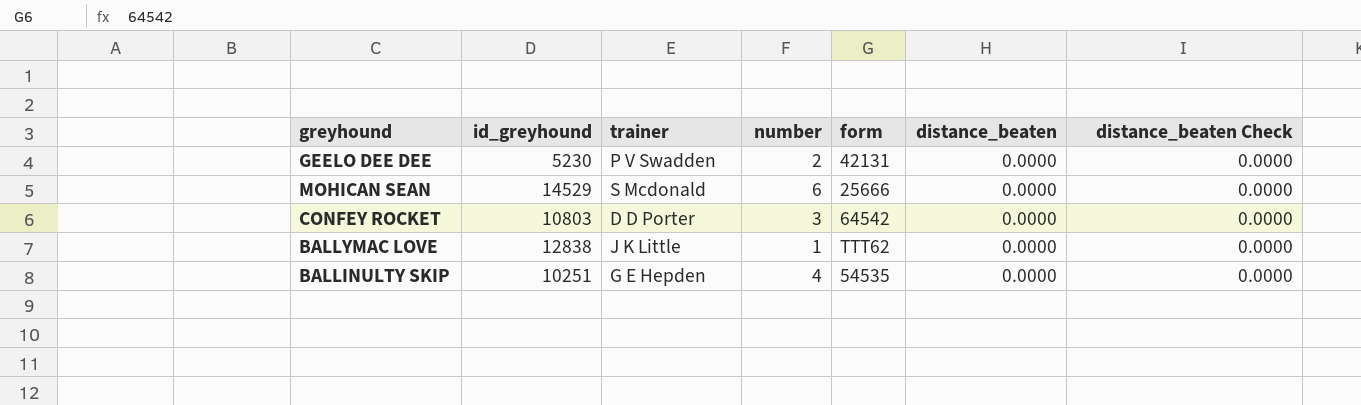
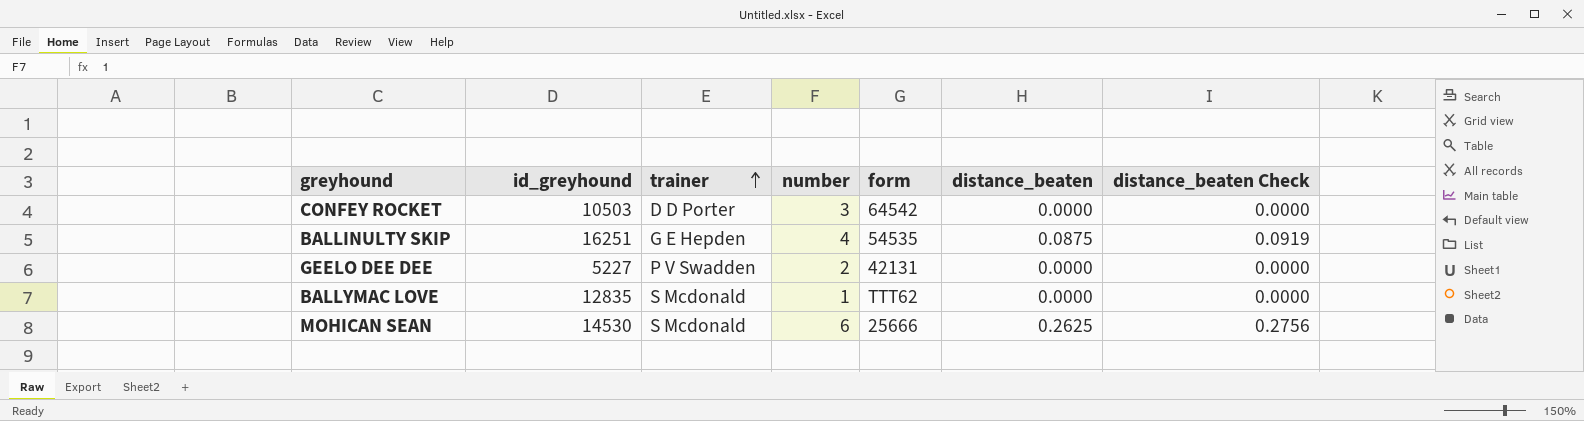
row order: none -> trainer ascending
CONFEY ROCKET | id_greyhound: 10803 -> 10503
BALLINULTY SKIP | id_greyhound: 10251 -> 16251
BALLINULTY SKIP | distance_beaten: 0.0000 -> 0.0875
BALLINULTY SKIP | distance_beaten Check: 0.0000 -> 0.0919
GEELO DEE DEE | id_greyhound: 5230 -> 5227
BALLYMAC LOVE | id_greyhound: 12838 -> 12835
BALLYMAC LOVE | trainer: J K Little -> S Mcdonald
MOHICAN SEAN | id_greyhound: 14529 -> 14530
MOHICAN SEAN | distance_beaten: 0.0000 -> 0.2625
MOHICAN SEAN | distance_beaten Check: 0.0000 -> 0.2756

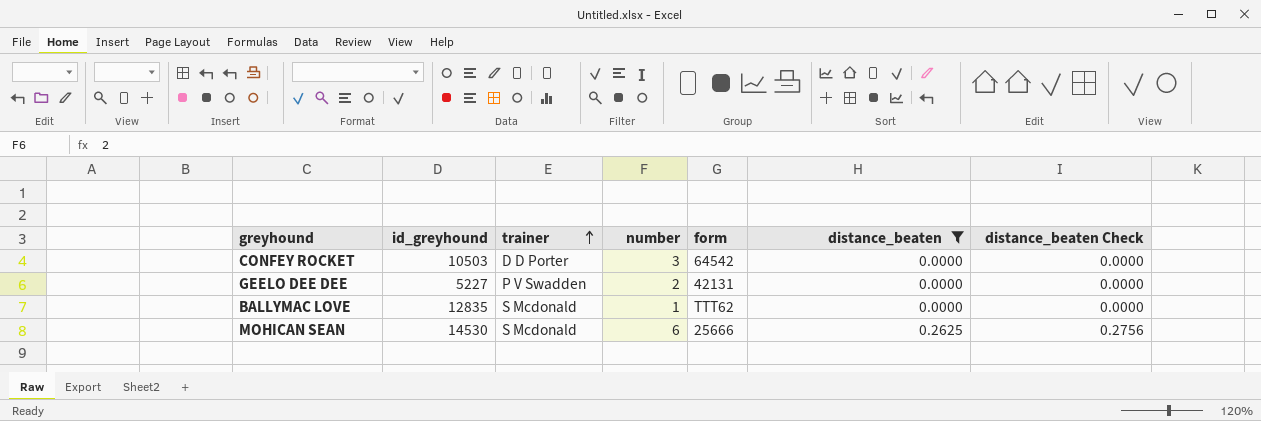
filter: none -> distance_beaten != 0.0875

